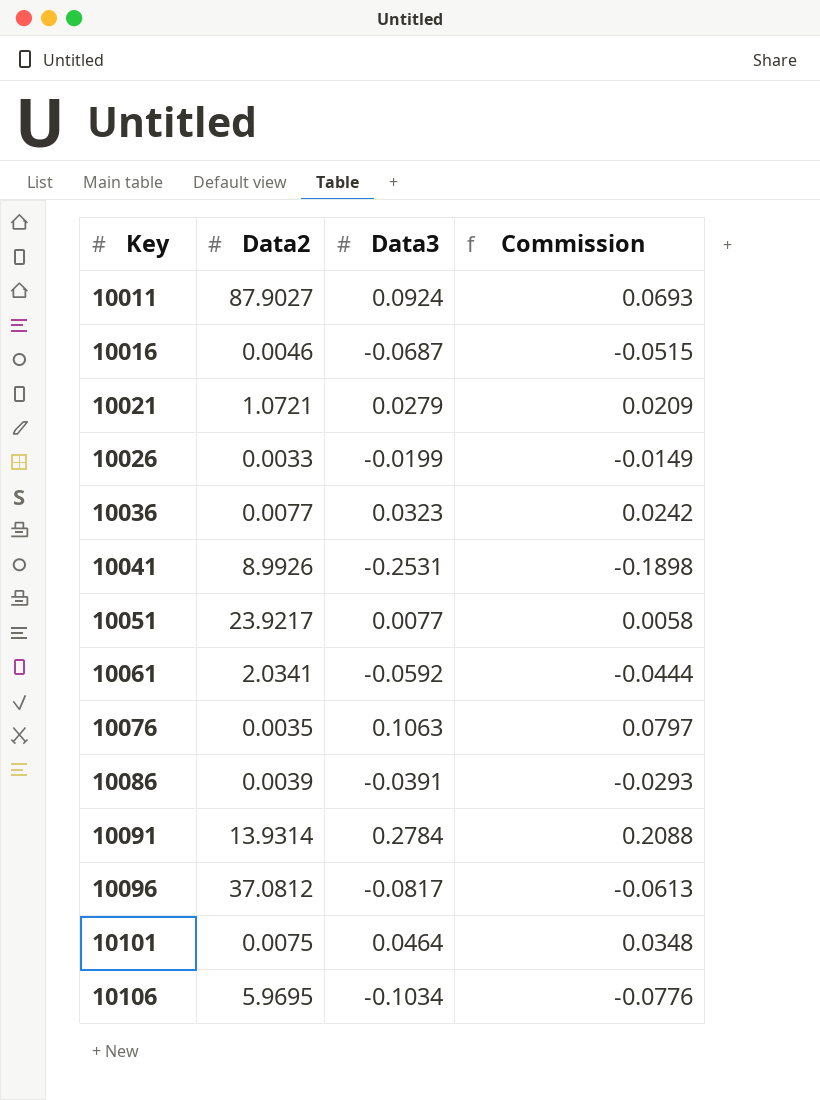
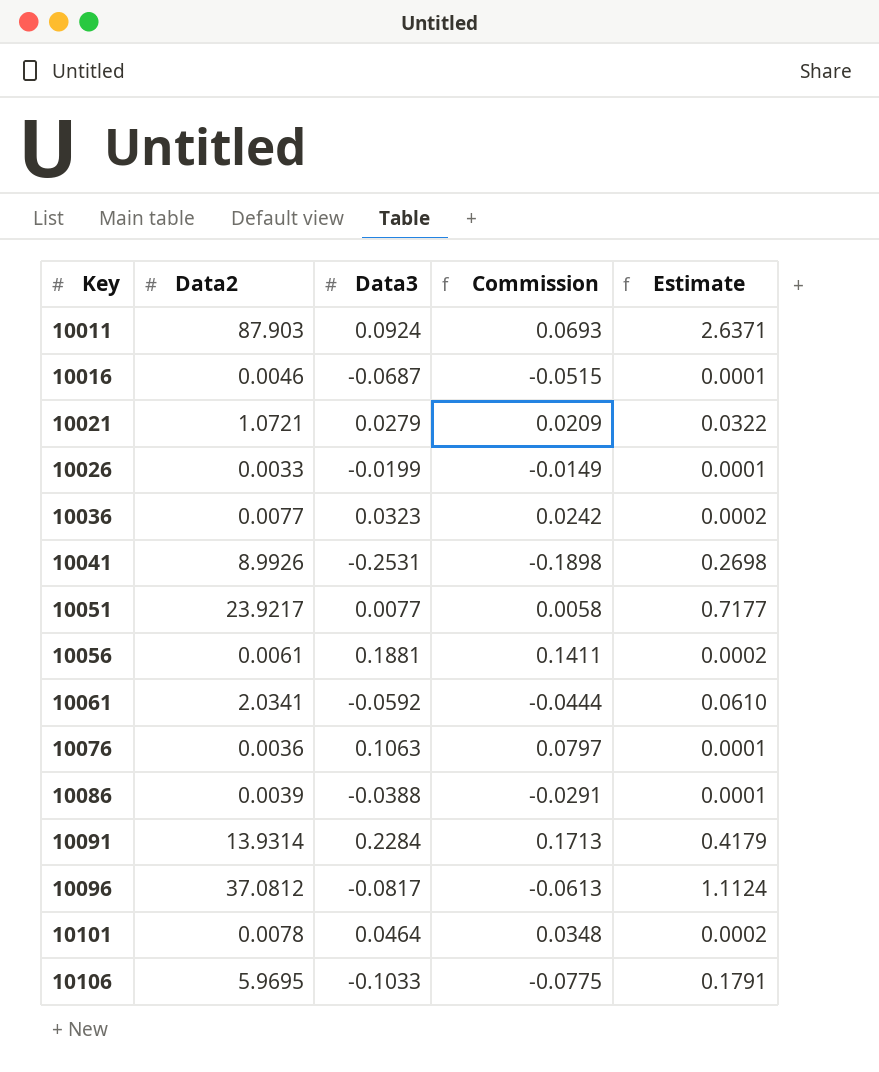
column Estimate | formula: none -> [Data2] * 0.03
10011 | Data2: 87.9027 -> 87.903
row 10056: none -> 0.0061 | 0.1881 | 0.1411 | 0.0002
10076 | Data2: 0.0035 -> 0.0036
10086 | Data3: -0.0391 -> -0.0388
10086 | Commission: -0.0293 -> -0.0291
10091 | Data3: 0.2784 -> 0.2284
10091 | Commission: 0.2088 -> 0.1713
10101 | Data2: 0.0075 -> 0.0078
10106 | Data3: -0.1034 -> -0.1033
10106 | Commission: -0.0776 -> -0.0775

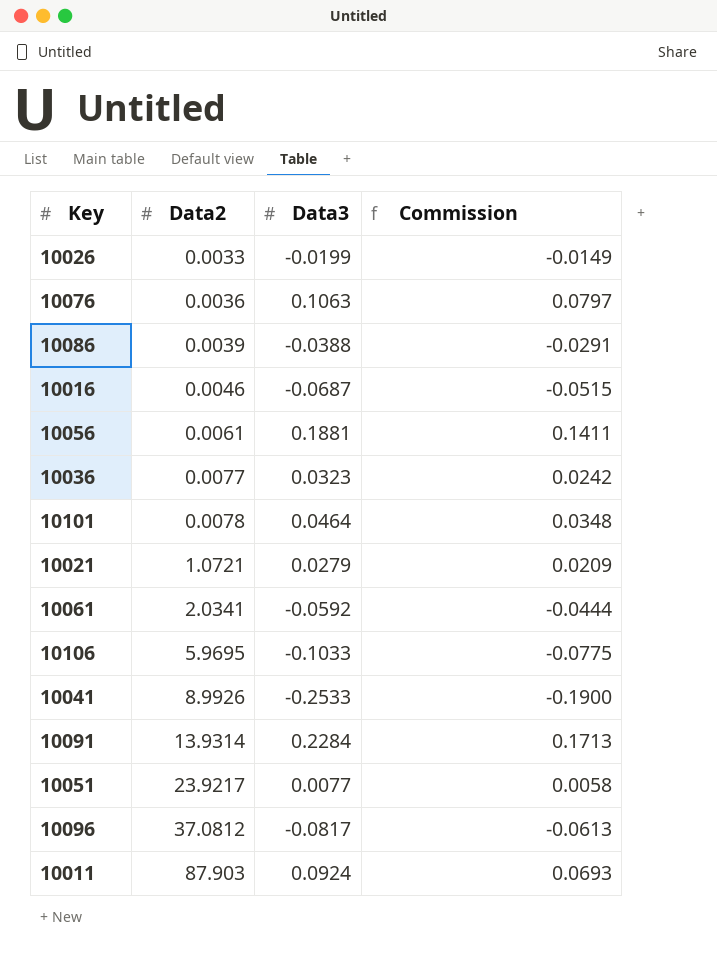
row order: Key ascending -> Data2 ascending
column Estimate | formula: [Data2] * 0.03 -> none
10041 | Data3: -0.2531 -> -0.2533
10041 | Commission: -0.1898 -> -0.1900

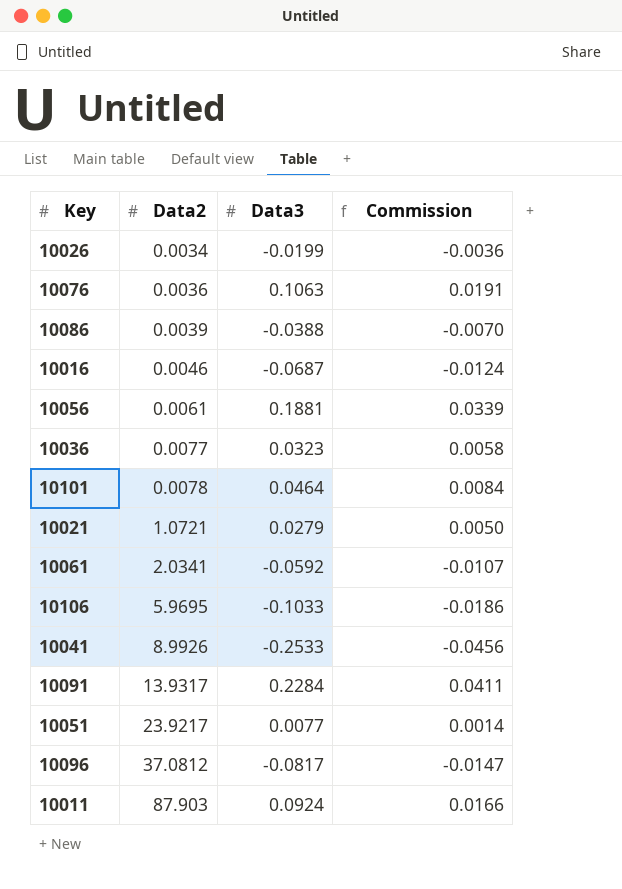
column Commission | formula: [Data3] * 0.75 -> [Data3] * 0.18
10026 | Data2: 0.0033 -> 0.0034
10091 | Data2: 13.9314 -> 13.9317

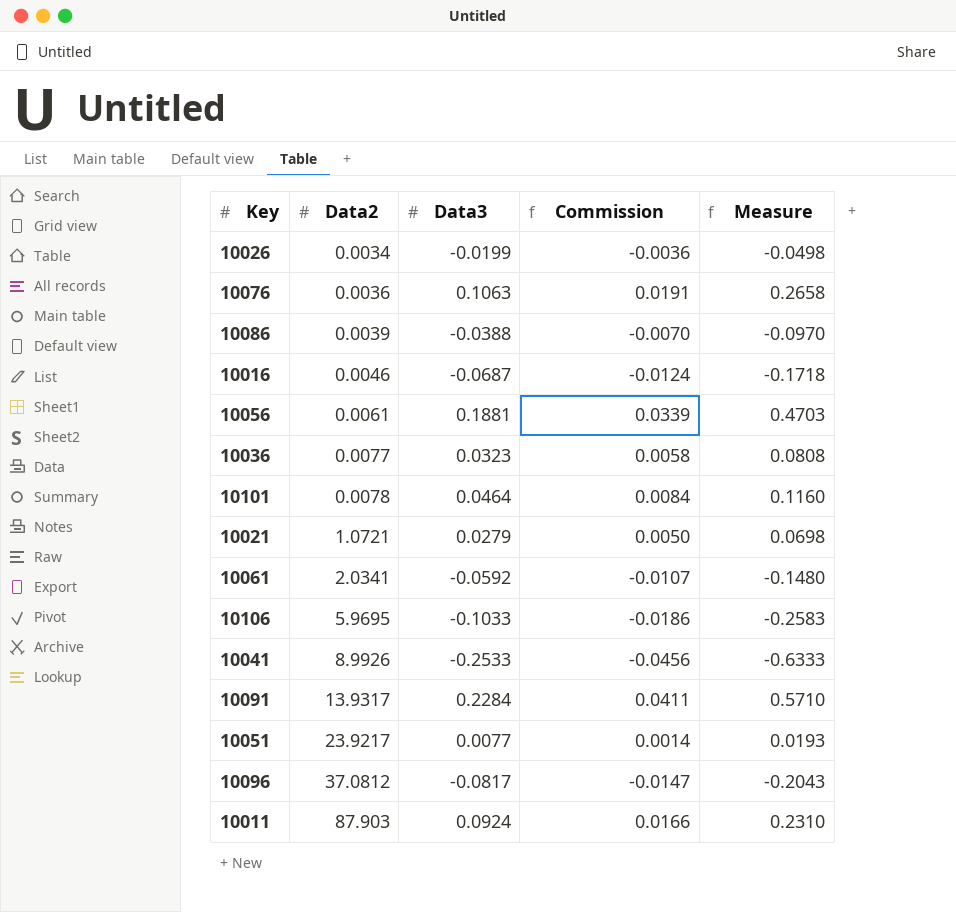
column Measure | formula: none -> [Data3] * 2.5

